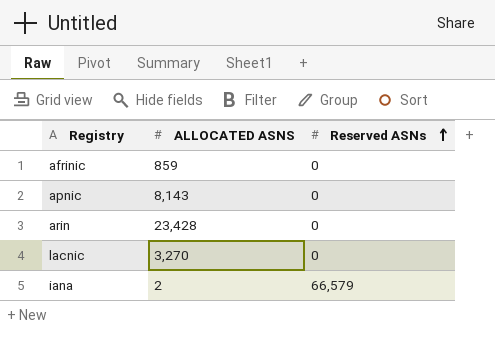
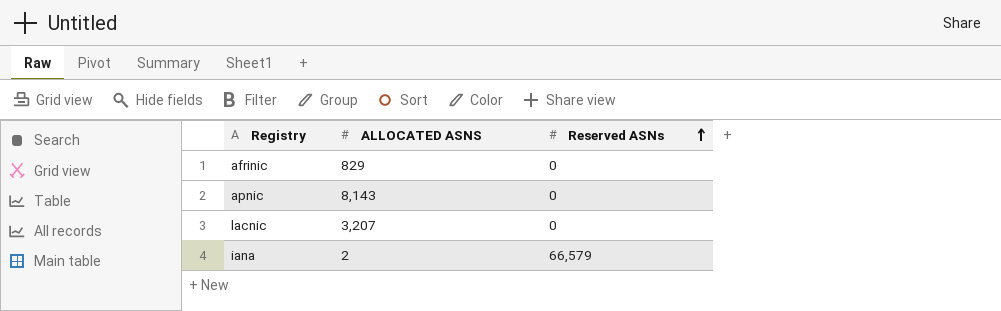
row arin: 23,428 | 0 -> none
afrinic | ALLOCATED ASNS: 859 -> 829
lacnic | ALLOCATED ASNS: 3,270 -> 3,207

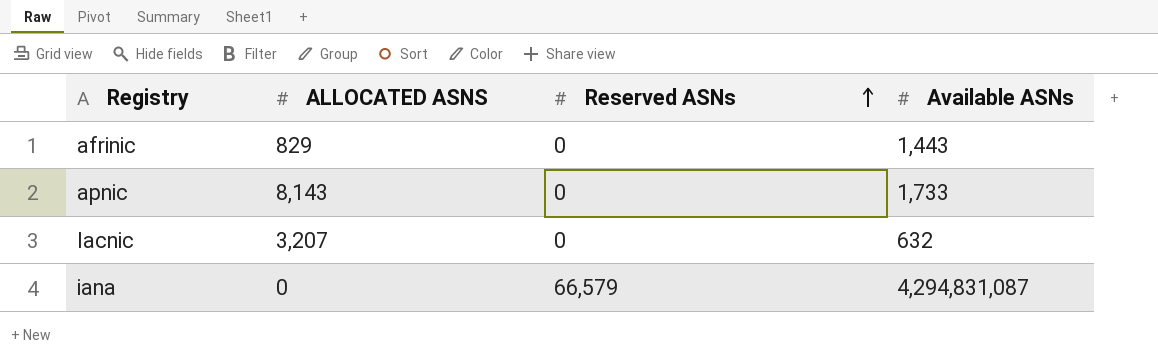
column Available ASNs | position: none -> 4
iana | ALLOCATED ASNS: 2 -> 0

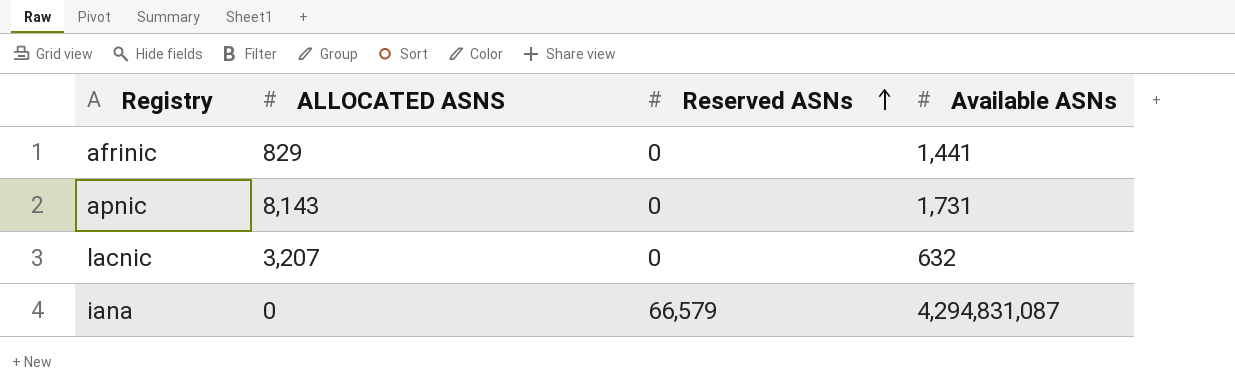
afrinic | Available ASNs: 1,443 -> 1,441
apnic | Available ASNs: 1,733 -> 1,731

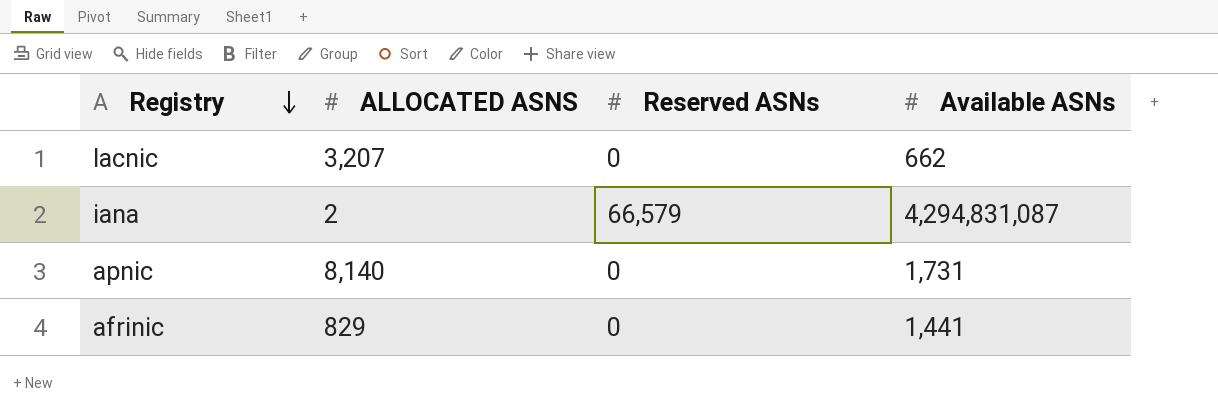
row order: Reserved ASNs ascending -> Registry descending
lacnic | Available ASNs: 632 -> 662
iana | ALLOCATED ASNS: 0 -> 2
apnic | ALLOCATED ASNS: 8,143 -> 8,140

